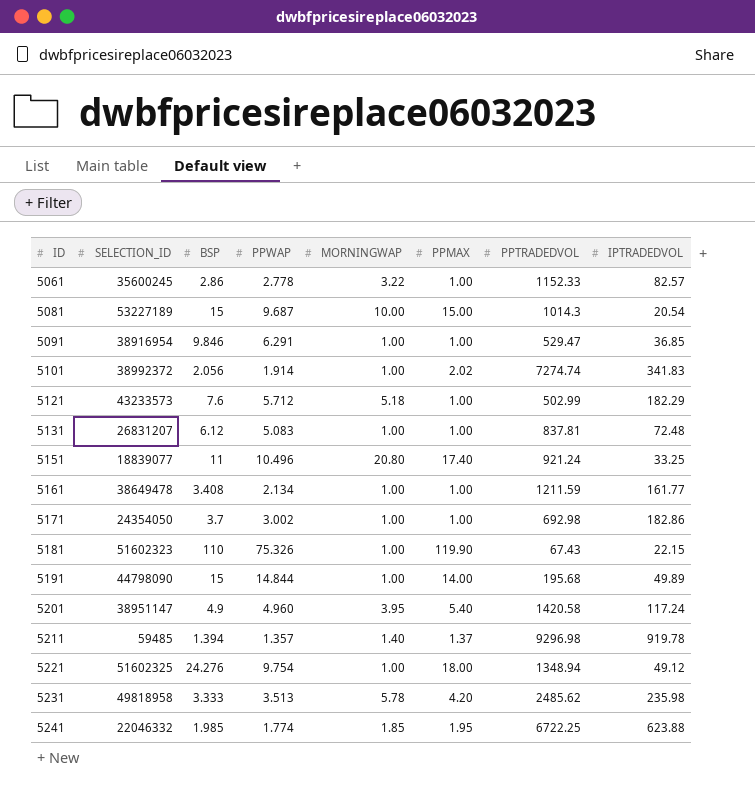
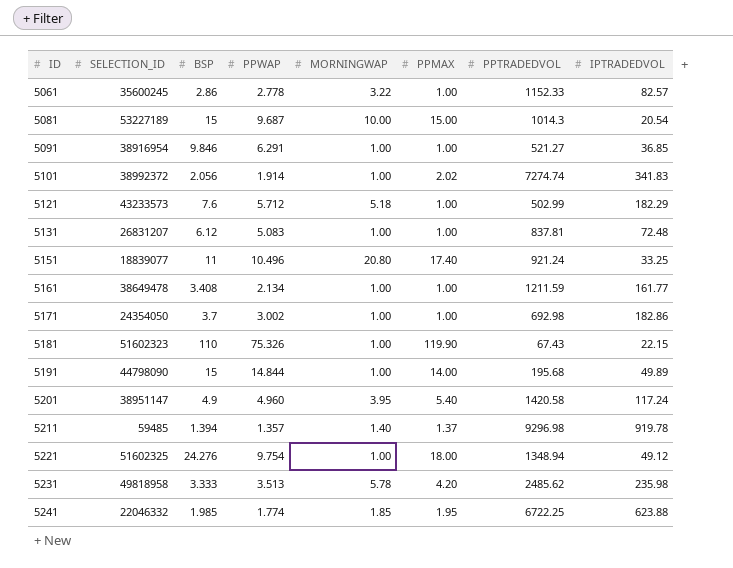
5091 | PPTRADEDVOL: 529.47 -> 521.27

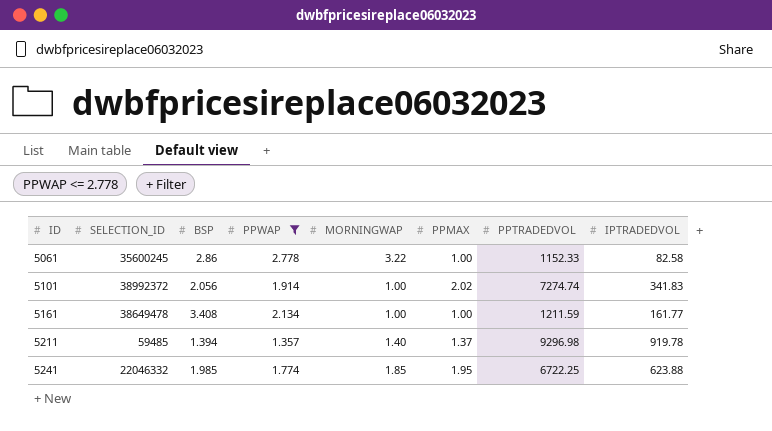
filter: none -> PPWAP <= 2.778
5061 | IPTRADEDVOL: 82.57 -> 82.58

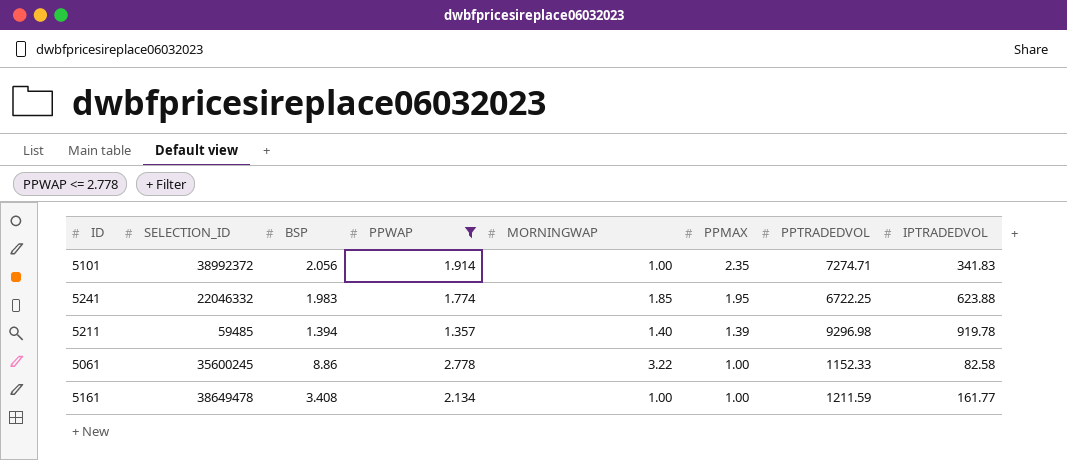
row order: ID ascending -> PPMAX descending
5101 | PPMAX: 2.02 -> 2.35
5101 | PPTRADEDVOL: 7274.74 -> 7274.71
5241 | BSP: 1.985 -> 1.983
5211 | PPMAX: 1.37 -> 1.39
5061 | BSP: 2.86 -> 8.86

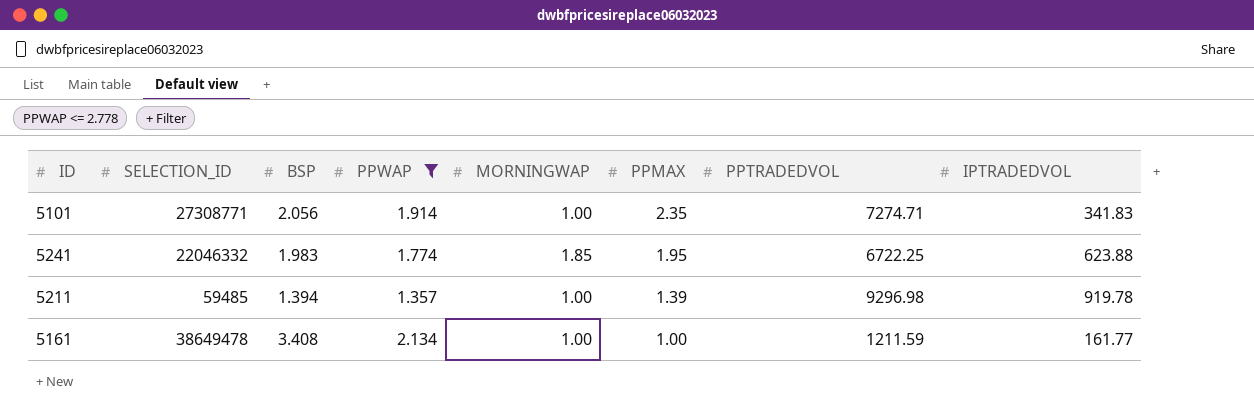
row 5061: 35600245 | 8.86 | 2.778 | 3.22 | 1.00 | 1152.33 | 82.58 -> none
5101 | SELECTION_ID: 38992372 -> 27308771
5211 | MORNINGWAP: 1.40 -> 1.00

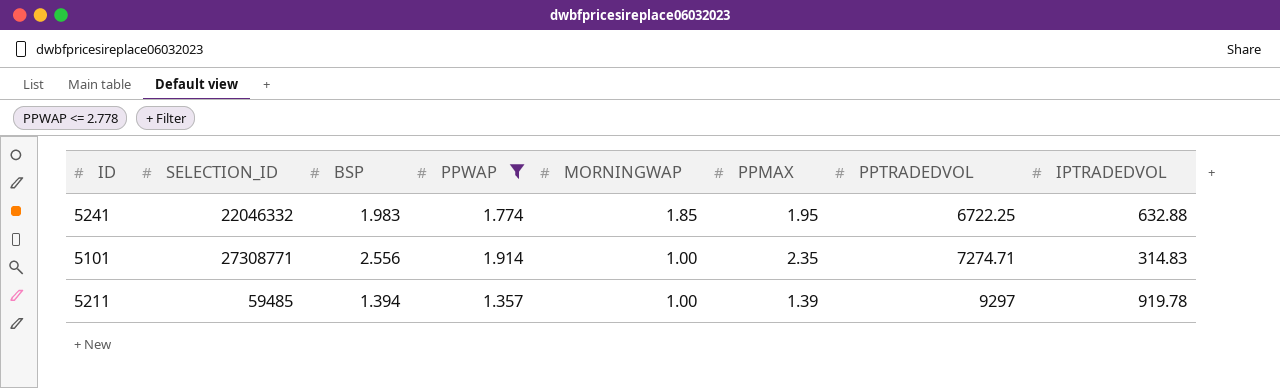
row order: PPMAX descending -> MORNINGWAP descending
row 5161: 38649478 | 3.408 | 2.134 | 1.00 | 1.00 | 1211.59 | 161.77 -> none
5241 | IPTRADEDVOL: 623.88 -> 632.88
5101 | BSP: 2.056 -> 2.556
5101 | IPTRADEDVOL: 341.83 -> 314.83
5211 | PPTRADEDVOL: 9296.98 -> 9297

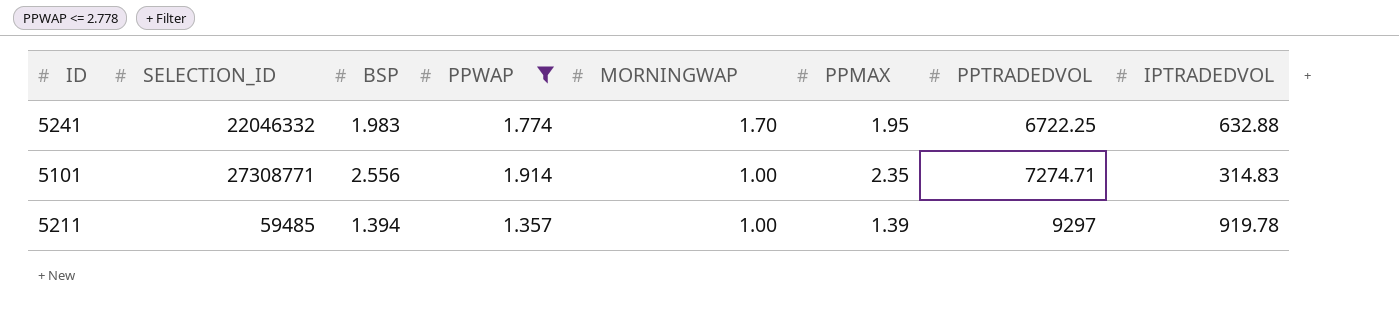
5241 | MORNINGWAP: 1.85 -> 1.70

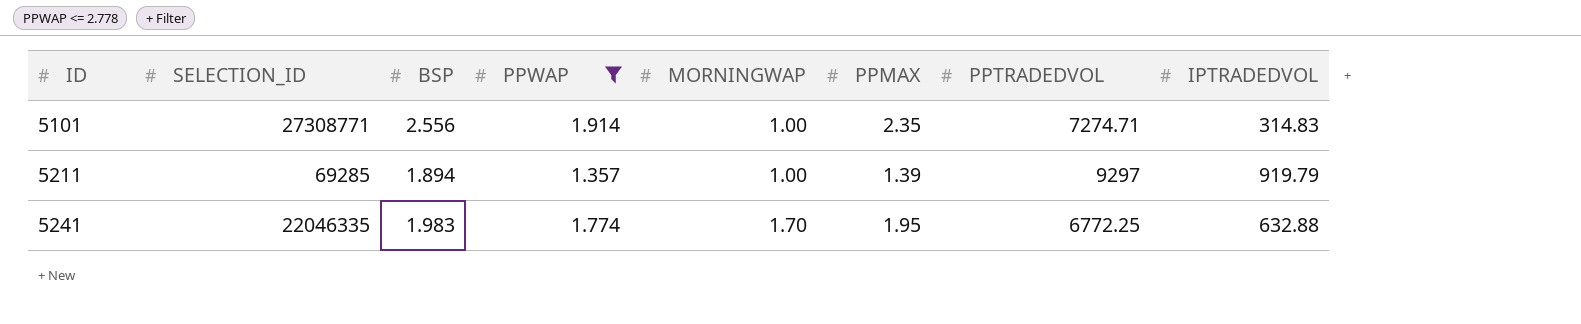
row order: MORNINGWAP descending -> ID ascending
5211 | SELECTION_ID: 59485 -> 69285
5211 | BSP: 1.394 -> 1.894
5211 | IPTRADEDVOL: 919.78 -> 919.79
5241 | SELECTION_ID: 22046332 -> 22046335
5241 | PPTRADEDVOL: 6722.25 -> 6772.25

